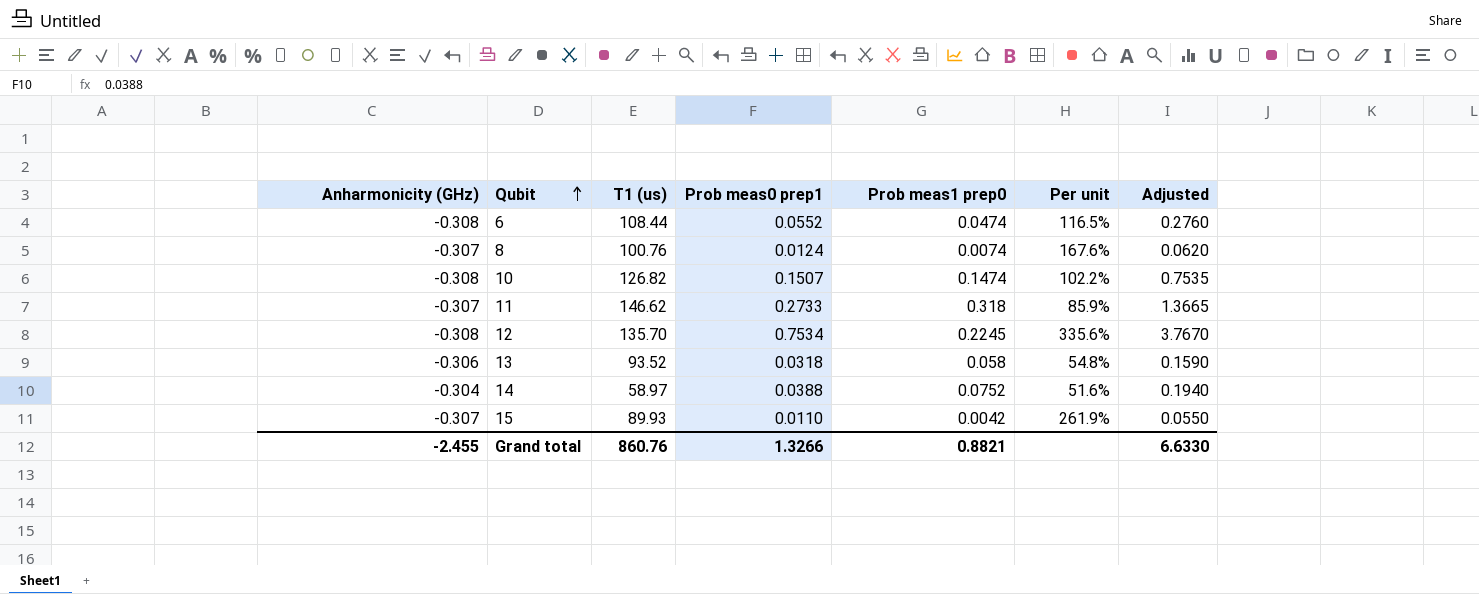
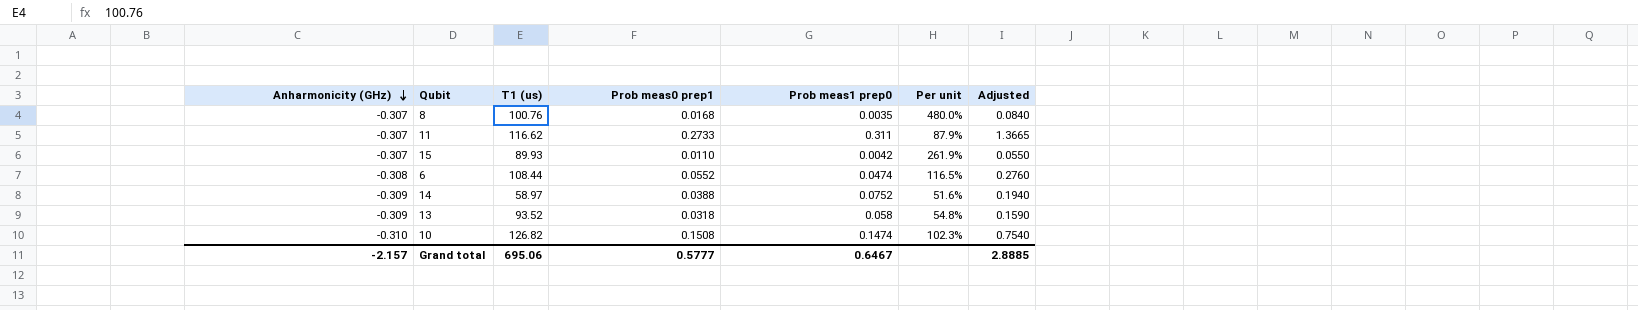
row order: Qubit ascending -> Anharmonicity (GHz) descending
row 12: -0.308 | 135.70 | 0.7534 | 0.2245 | 335.6% | 3.7670 -> none
8 | Prob meas0 prep1: 0.0124 -> 0.0168
8 | Prob meas1 prep0: 0.0074 -> 0.0035
8 | Per unit: 167.6% -> 480.0%
8 | Adjusted: 0.0620 -> 0.0840
11 | T1 (us): 146.62 -> 116.62
11 | Prob meas1 prep0: 0.318 -> 0.311
11 | Per unit: 85.9% -> 87.9%
14 | Anharmonicity (GHz): -0.304 -> -0.309
13 | Anharmonicity (GHz): -0.306 -> -0.309
10 | Anharmonicity (GHz): -0.308 -> -0.310
10 | Prob meas0 prep1: 0.1507 -> 0.1508
10 | Per unit: 102.2% -> 102.3%
10 | Adjusted: 0.7535 -> 0.7540
Grand total | Anharmonicity (GHz): -2.455 -> -2.157
Grand total | T1 (us): 860.76 -> 695.06
Grand total | Prob meas0 prep1: 1.3266 -> 0.5777
Grand total | Prob meas1 prep0: 0.8821 -> 0.6467
Grand total | Adjusted: 6.6330 -> 2.8885

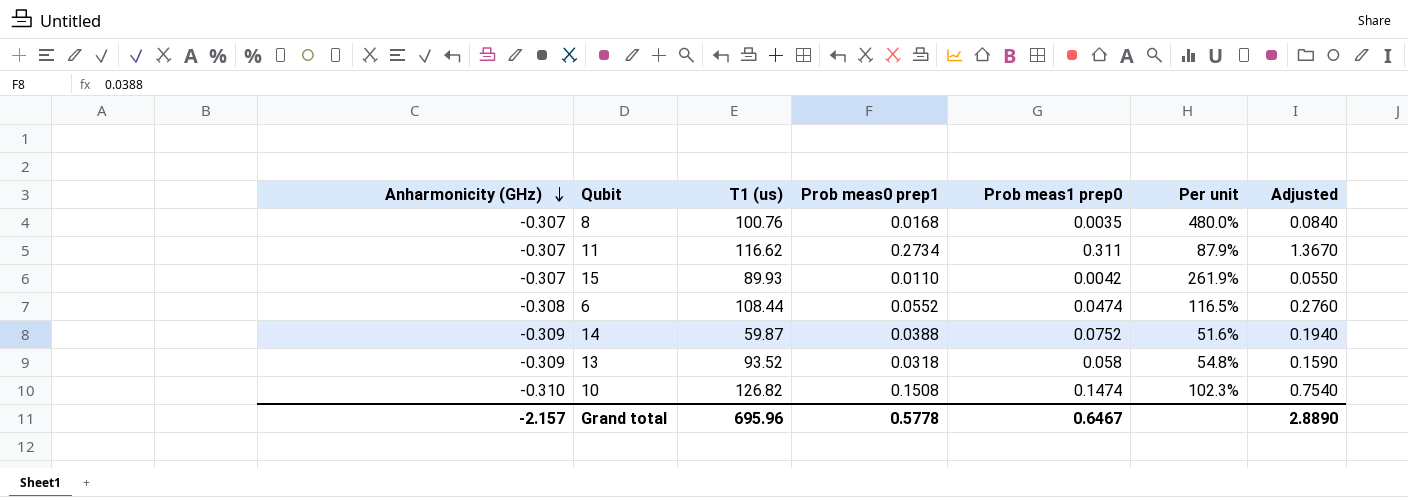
11 | Prob meas0 prep1: 0.2733 -> 0.2734
11 | Adjusted: 1.3665 -> 1.3670
14 | T1 (us): 58.97 -> 59.87
Grand total | T1 (us): 695.06 -> 695.96
Grand total | Prob meas0 prep1: 0.5777 -> 0.5778
Grand total | Adjusted: 2.8885 -> 2.8890

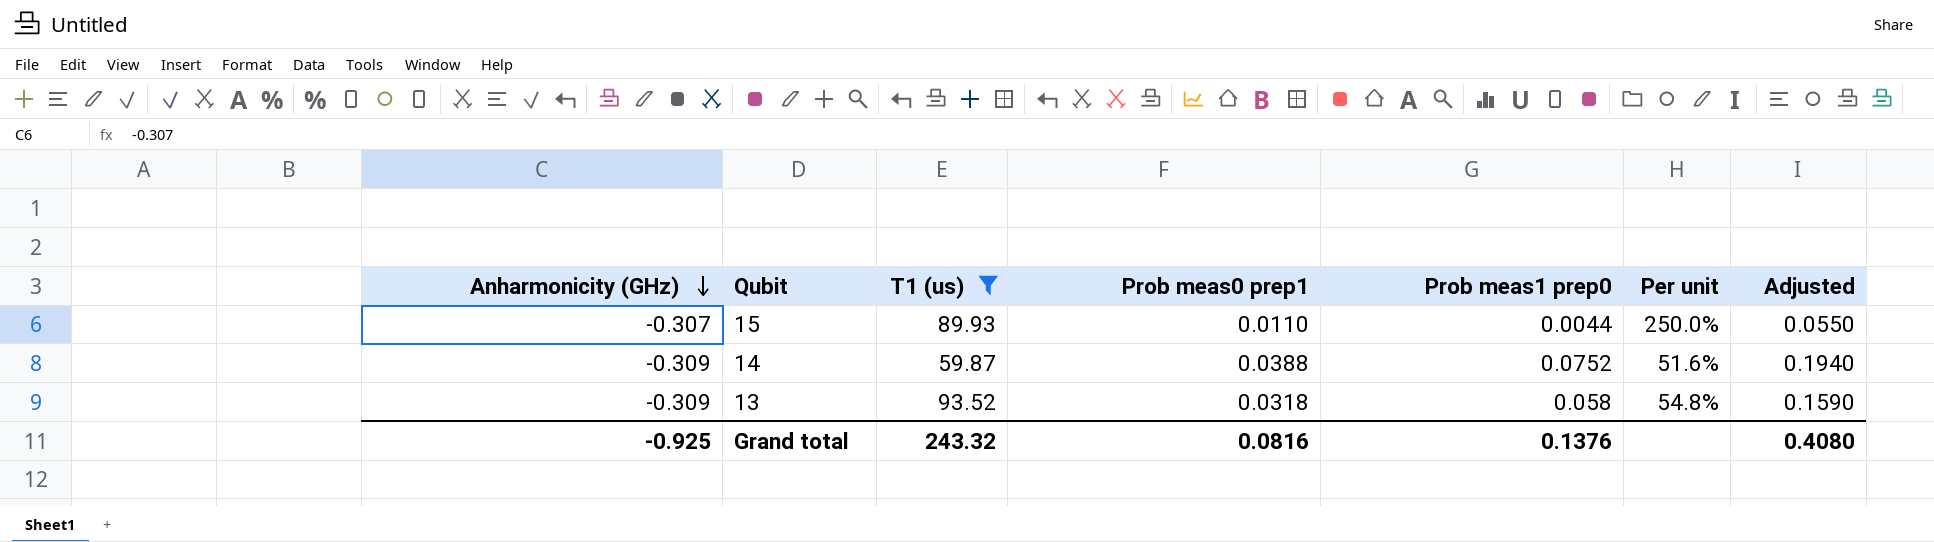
filter: none -> T1 (us) <= 93.52
15 | Prob meas1 prep0: 0.0042 -> 0.0044
15 | Per unit: 261.9% -> 250.0%
Grand total | Anharmonicity (GHz): -2.157 -> -0.925
Grand total | T1 (us): 695.96 -> 243.32
Grand total | Prob meas0 prep1: 0.5778 -> 0.0816
Grand total | Prob meas1 prep0: 0.6467 -> 0.1376
Grand total | Adjusted: 2.8890 -> 0.4080

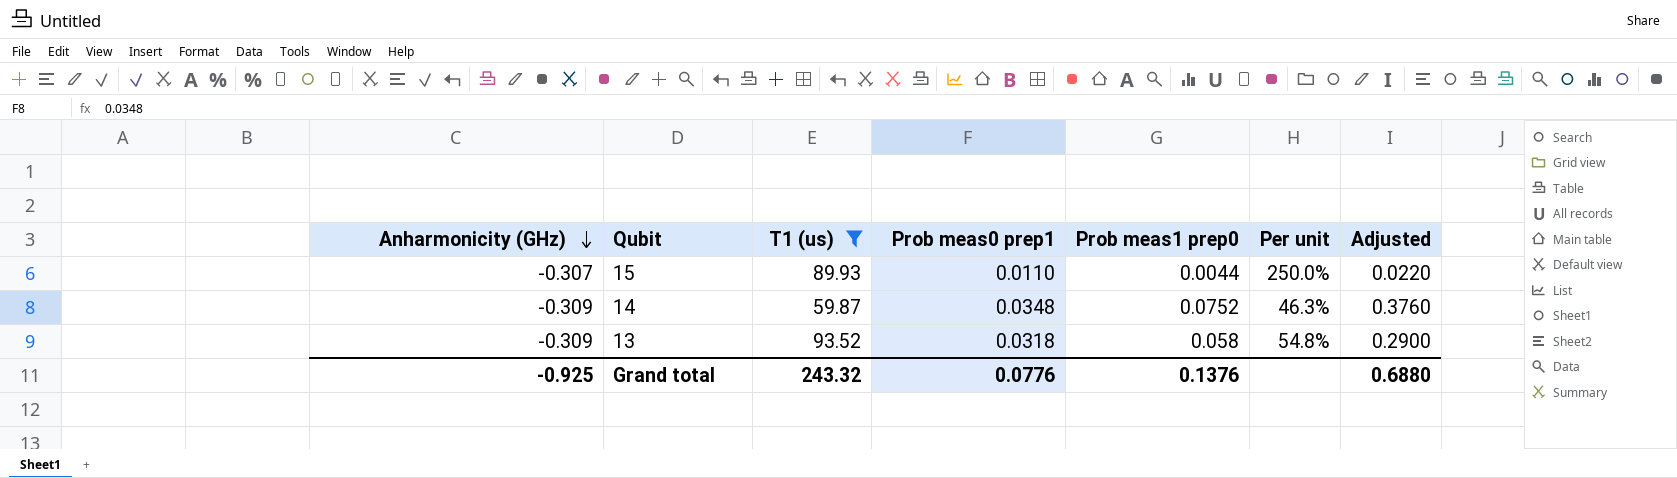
column Adjusted | formula: [Prob meas0 prep1] * 5 -> [Prob meas1 prep0] * 5
14 | Prob meas0 prep1: 0.0388 -> 0.0348
14 | Per unit: 51.6% -> 46.3%
Grand total | Prob meas0 prep1: 0.0816 -> 0.0776
Grand total | Adjusted: 0.4080 -> 0.6880

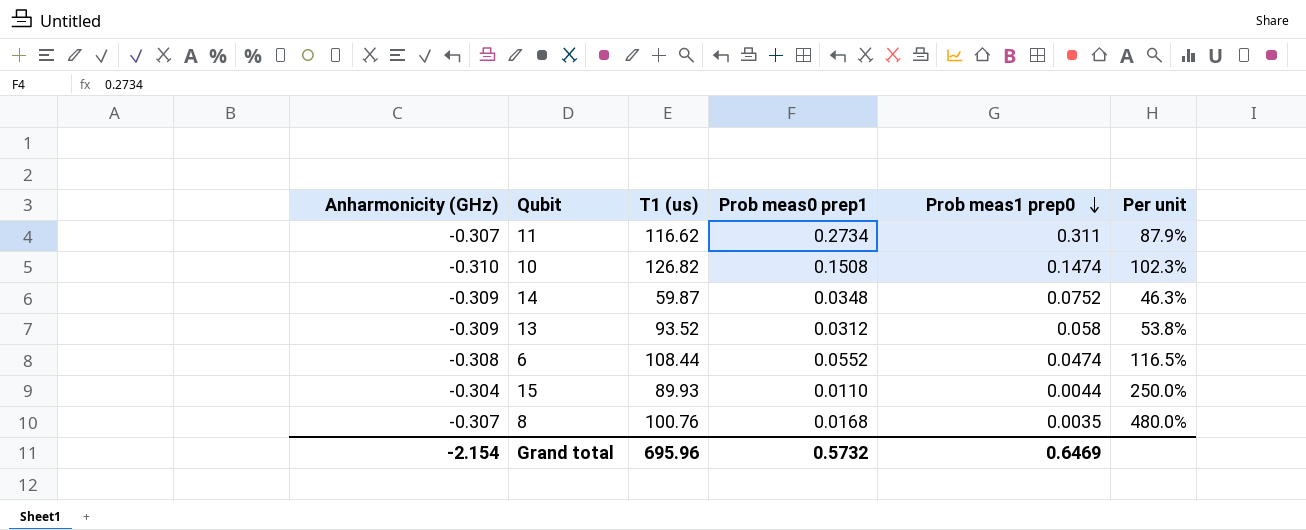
filter: T1 (us) <= 93.52 -> none
row order: Anharmonicity (GHz) descending -> Prob meas1 prep0 descending
column Adjusted | formula: [Prob meas1 prep0] * 5 -> none
13 | Prob meas0 prep1: 0.0318 -> 0.0312
13 | Per unit: 54.8% -> 53.8%
15 | Anharmonicity (GHz): -0.307 -> -0.304
Grand total | Anharmonicity (GHz): -0.925 -> -2.154
Grand total | T1 (us): 243.32 -> 695.96
Grand total | Prob meas0 prep1: 0.0776 -> 0.5732
Grand total | Prob meas1 prep0: 0.1376 -> 0.6469

